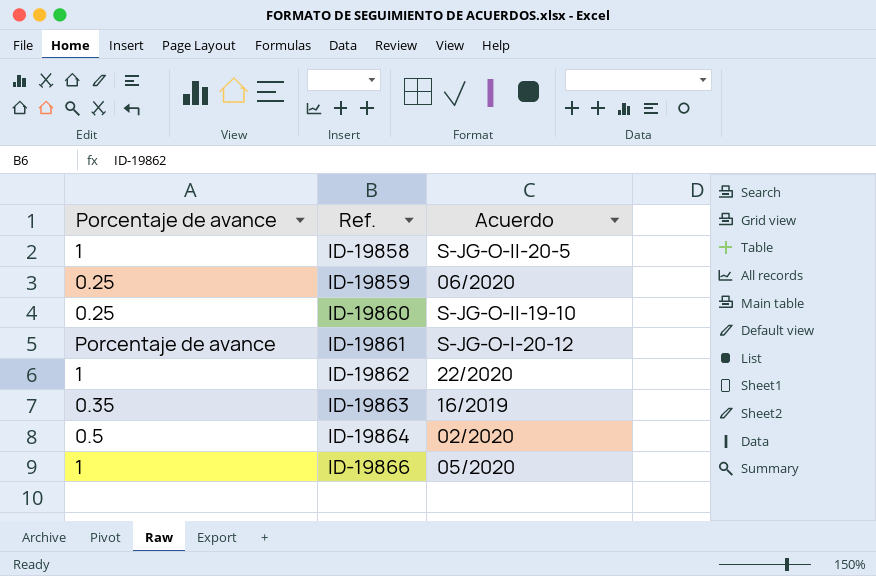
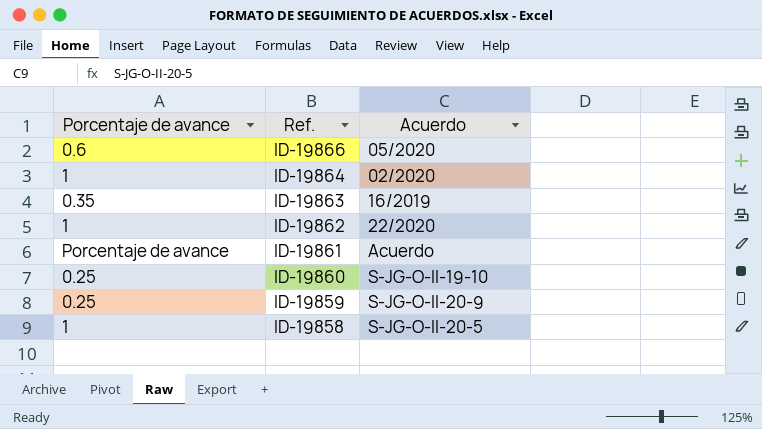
row order: Ref. ascending -> Ref. descending
ID-19866 | Porcentaje de avance: 1 -> 0.6
ID-19864 | Porcentaje de avance: 0.5 -> 1
ID-19861 | Acuerdo: S-JG-O-I-20-12 -> Acuerdo
ID-19859 | Acuerdo: 06/2020 -> S-JG-O-II-20-9

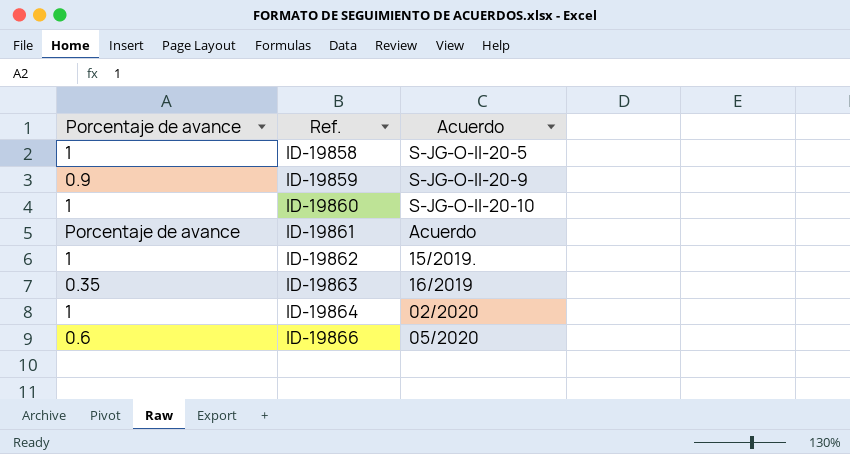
row order: Ref. descending -> Ref. ascending
ID-19859 | Porcentaje de avance: 0.25 -> 0.9
ID-19860 | Porcentaje de avance: 0.25 -> 1
ID-19860 | Acuerdo: S-JG-O-II-19-10 -> S-JG-O-II-20-10
ID-19862 | Acuerdo: 22/2020 -> 15/2019.

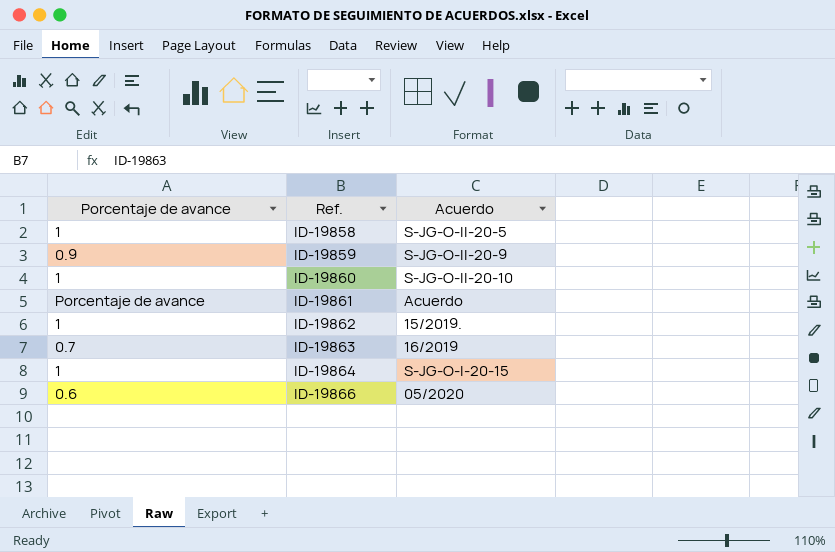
ID-19863 | Porcentaje de avance: 0.35 -> 0.7
ID-19864 | Acuerdo: 02/2020 -> S-JG-O-I-20-15

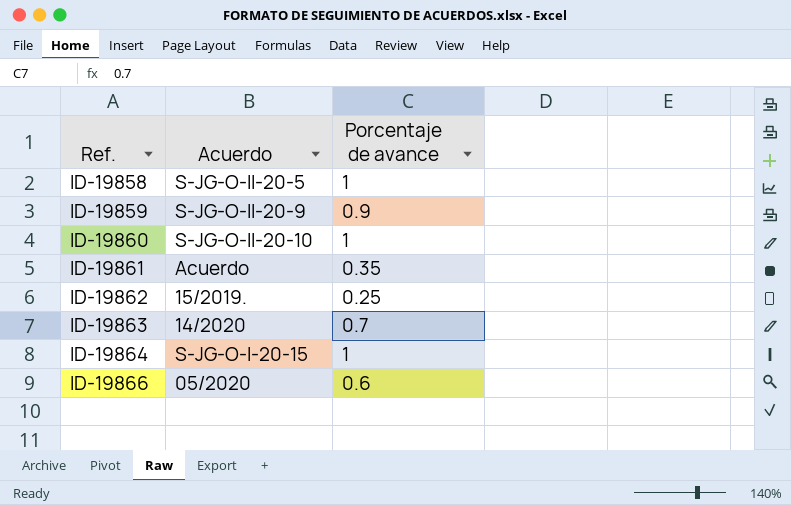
column Porcentaje de avance | position: 1 -> 3
ID-19861 | Porcentaje de avance: Porcentaje de avance -> 0.35
ID-19862 | Porcentaje de avance: 1 -> 0.25
ID-19863 | Acuerdo: 16/2019 -> 14/2020

